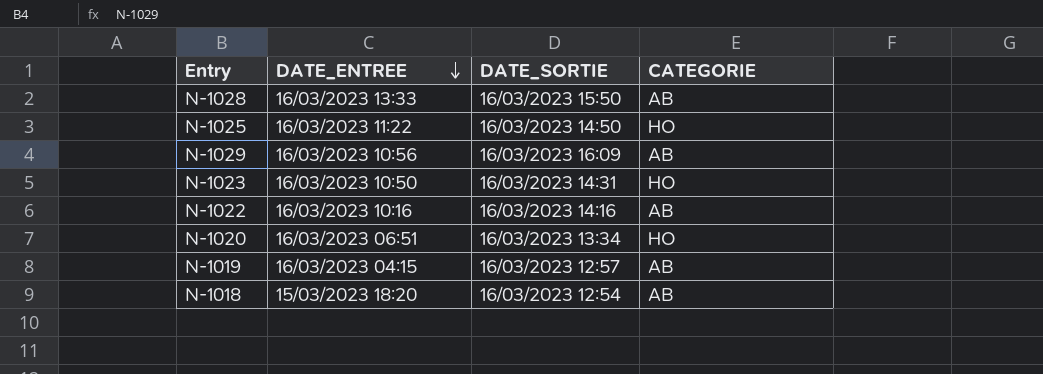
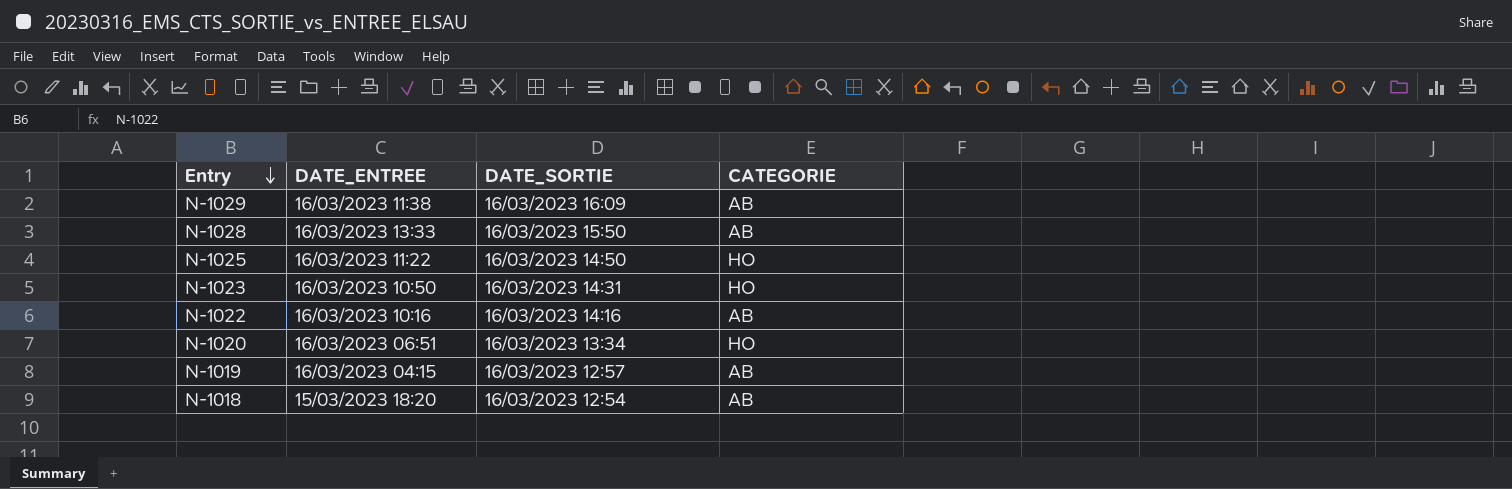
row order: DATE_ENTREE descending -> Entry descending
N-1029 | DATE_ENTREE: 16/03/2023 10:56 -> 16/03/2023 11:38

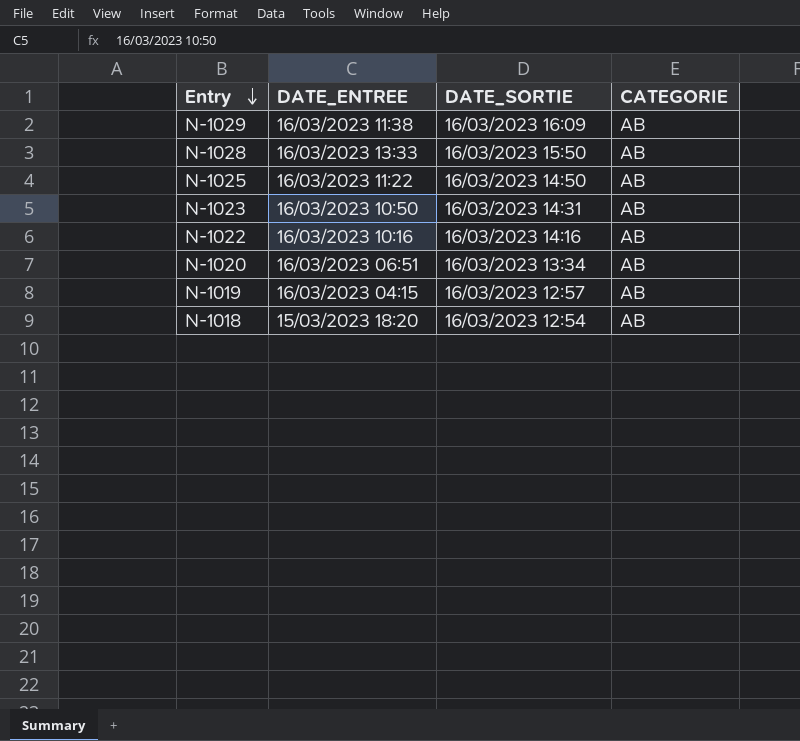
N-1025 | CATEGORIE: HO -> AB
N-1023 | CATEGORIE: HO -> AB
N-1020 | CATEGORIE: HO -> AB

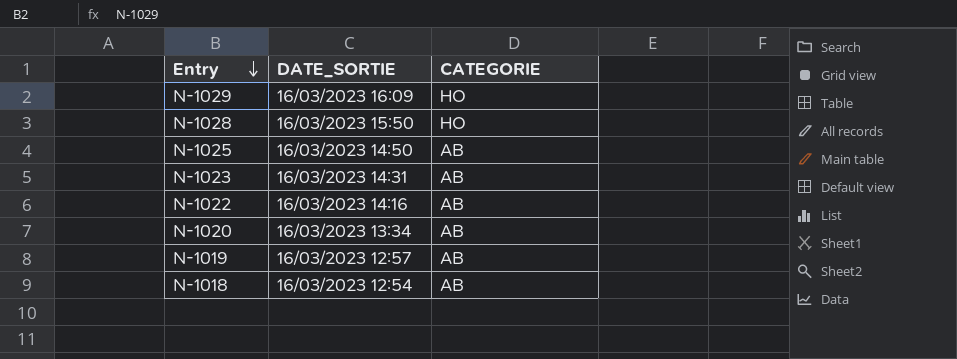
column DATE_ENTREE | position: 2 -> none
N-1029 | CATEGORIE: AB -> HO
N-1028 | CATEGORIE: AB -> HO

